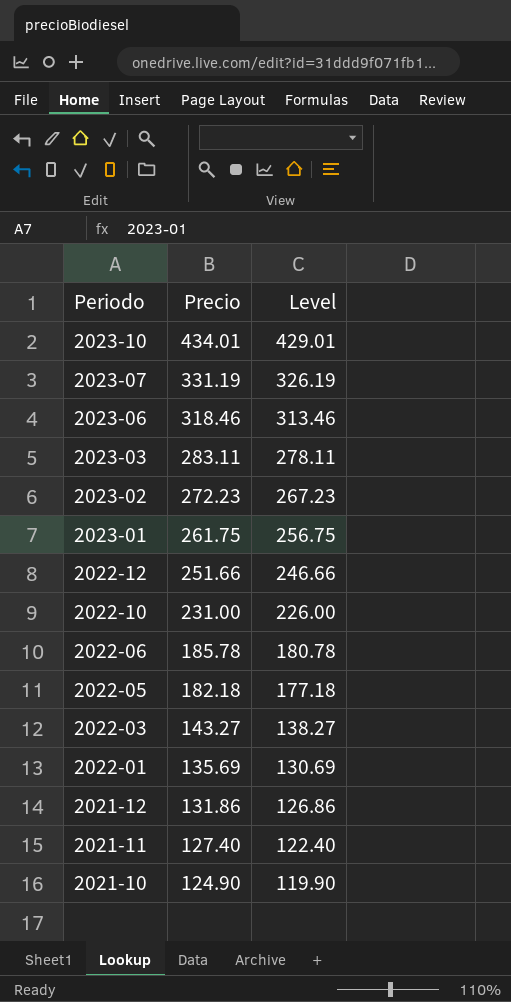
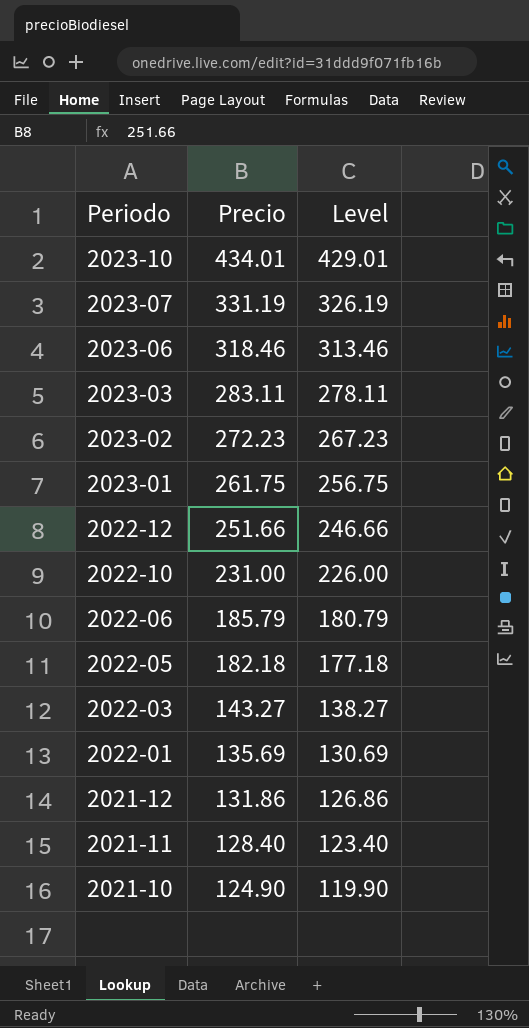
2022-06 | Precio: 185.78 -> 185.79
2022-06 | Level: 180.78 -> 180.79
2021-11 | Precio: 127.40 -> 128.40
2021-11 | Level: 122.40 -> 123.40

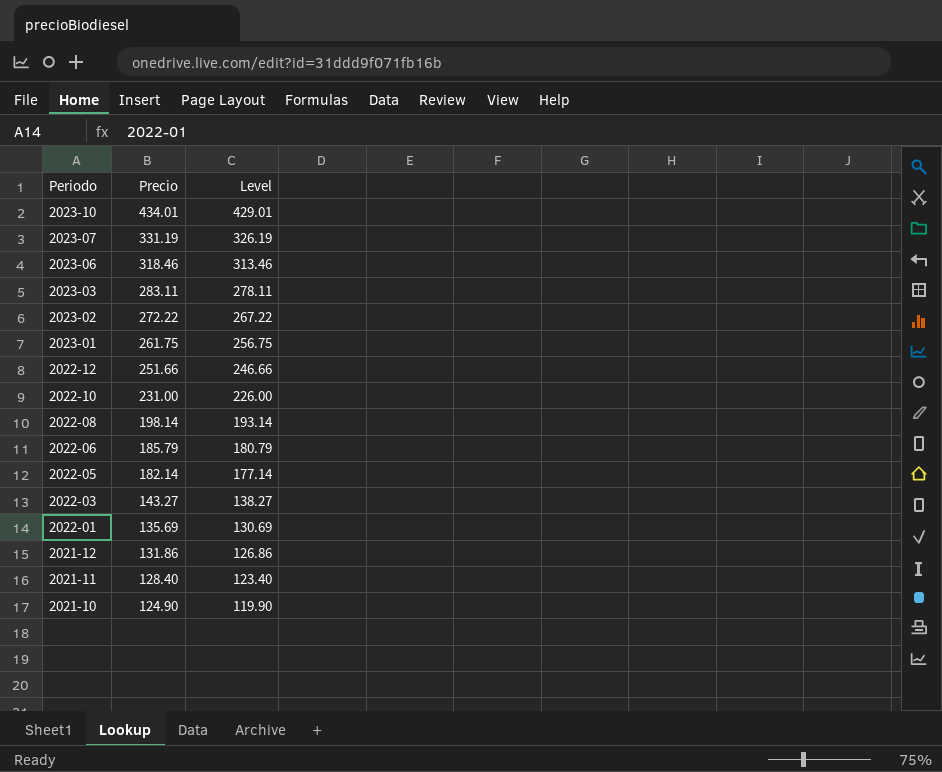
2023-02 | Precio: 272.23 -> 272.22
2023-02 | Level: 267.23 -> 267.22
row 2022-08: none -> 198.14 | 193.14
2022-05 | Precio: 182.18 -> 182.14
2022-05 | Level: 177.18 -> 177.14

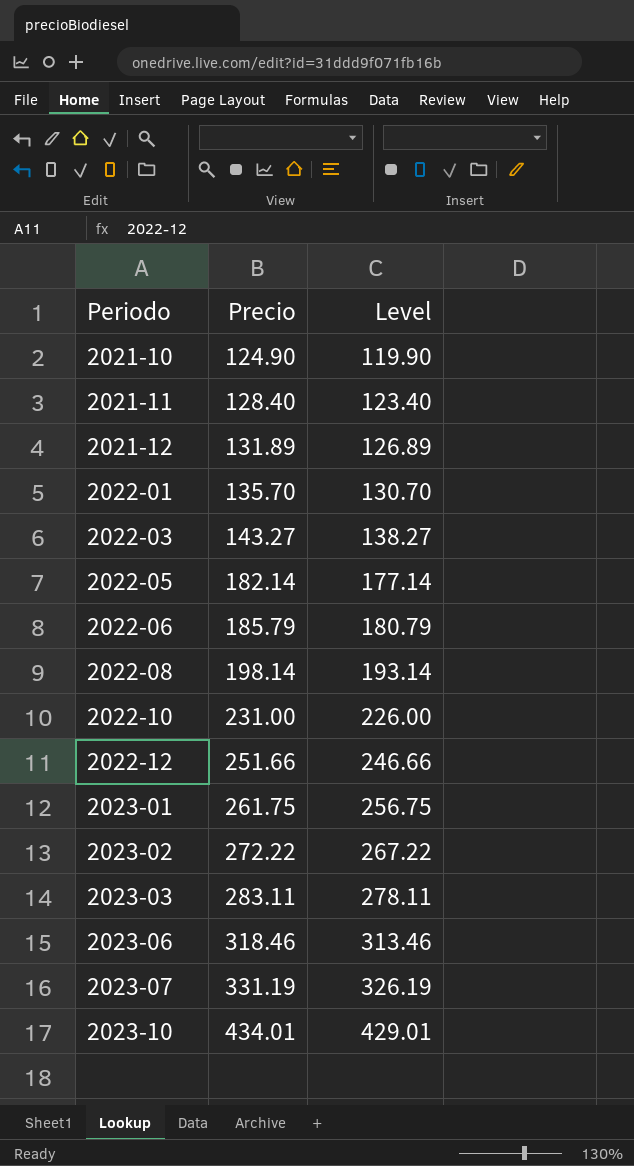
row order: Periodo descending -> Periodo ascending
2021-12 | Precio: 131.86 -> 131.89
2021-12 | Level: 126.86 -> 126.89
2022-01 | Precio: 135.69 -> 135.70
2022-01 | Level: 130.69 -> 130.70

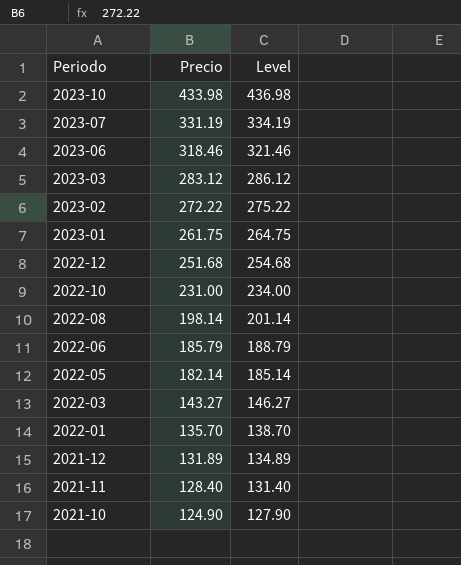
row order: Periodo ascending -> Periodo descending
column Level | formula: [Precio] - 5 -> [Precio] + 3
2023-10 | Precio: 434.01 -> 433.98
2023-03 | Precio: 283.11 -> 283.12
2022-12 | Precio: 251.66 -> 251.68

